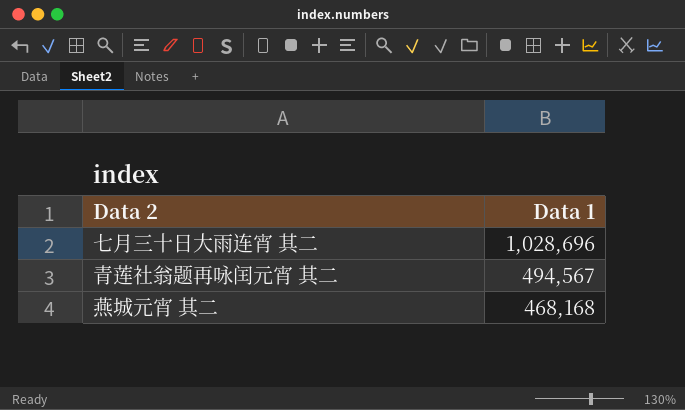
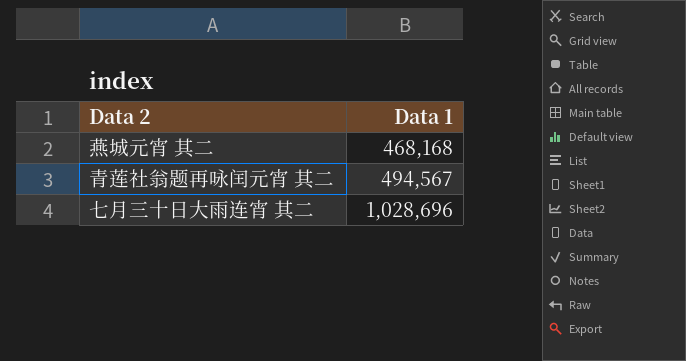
row order: Data 1 descending -> Data 1 ascending

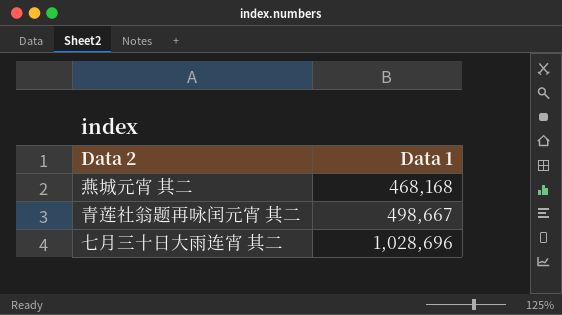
青莲社翁题再咏闰元宵 其二 | Data 1: 494,567 -> 498,667

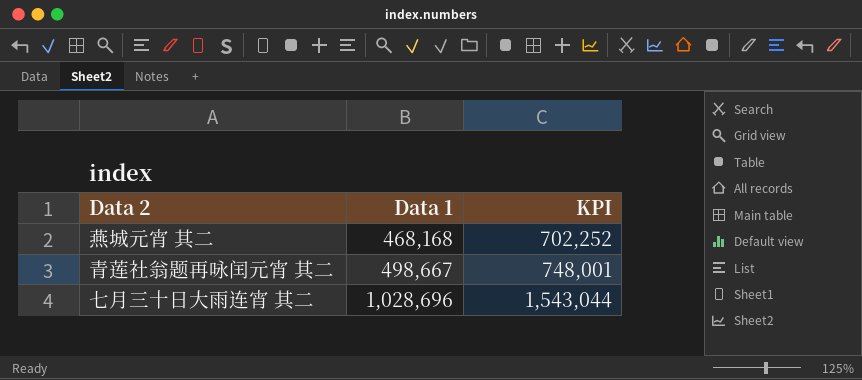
column KPI | formula: none -> [Data 1] * 1.5

